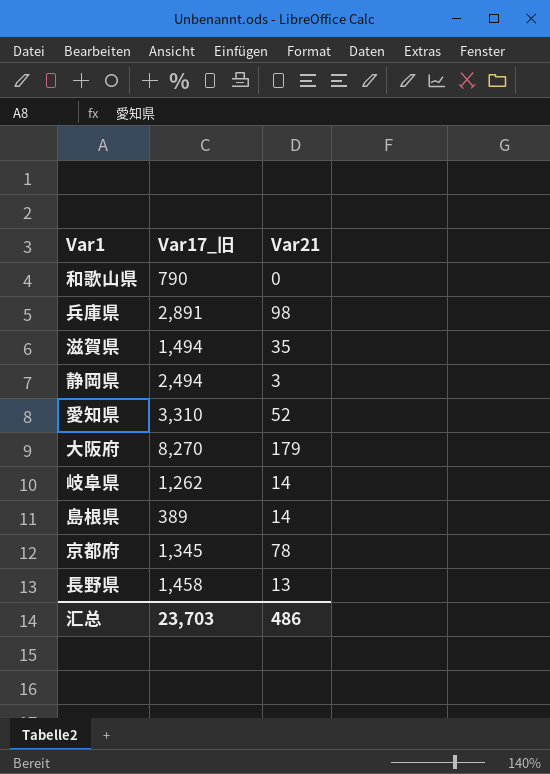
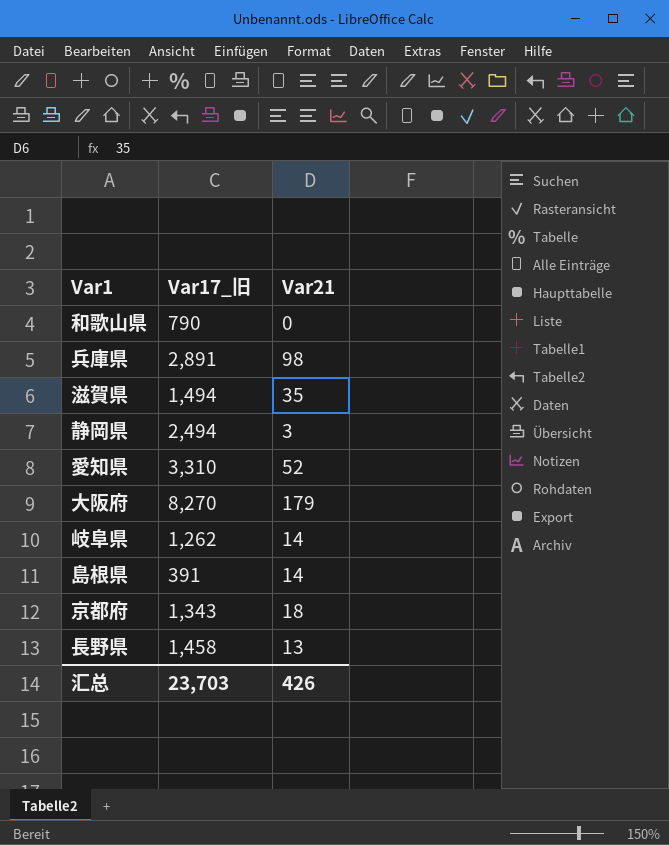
島根県 | Var17_旧: 389 -> 391
京都府 | Var17_旧: 1,345 -> 1,343
京都府 | Var21: 78 -> 18
汇总 | Var21: 486 -> 426

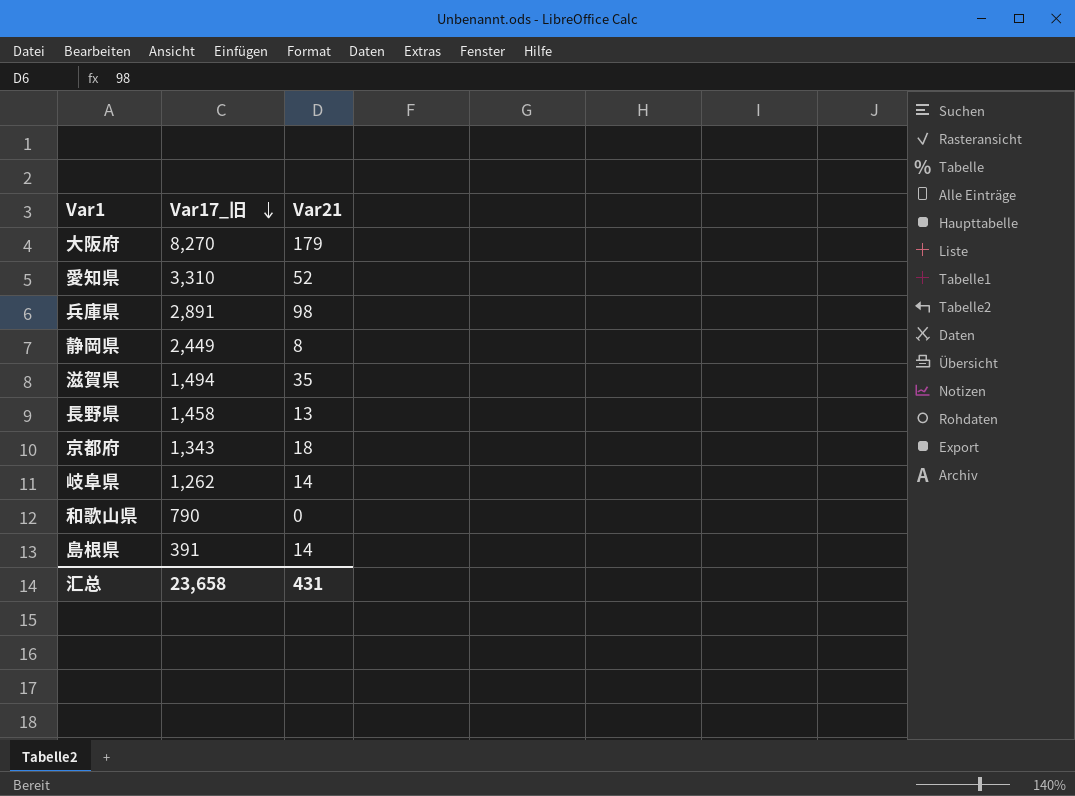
row order: none -> Var17_旧 descending
静岡県 | Var17_旧: 2,494 -> 2,449
静岡県 | Var21: 3 -> 8
汇总 | Var17_旧: 23,703 -> 23,658
汇总 | Var21: 426 -> 431

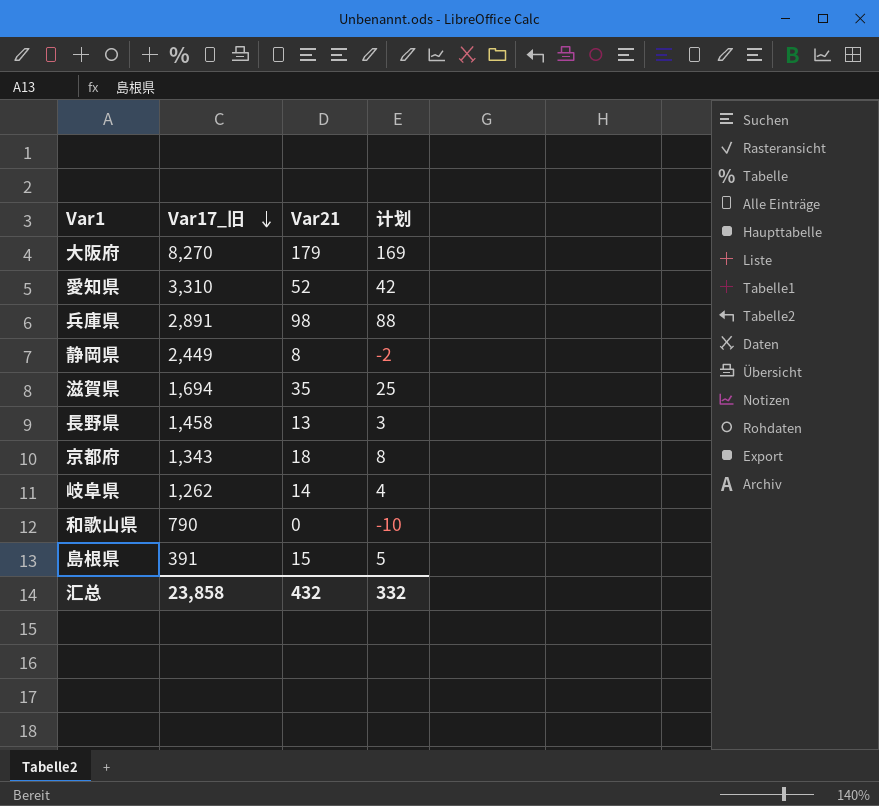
column 计划 | formula: none -> [Var21] - 10
滋賀県 | Var17_旧: 1,494 -> 1,694
島根県 | Var21: 14 -> 15
汇总 | Var17_旧: 23,658 -> 23,858
汇总 | Var21: 431 -> 432

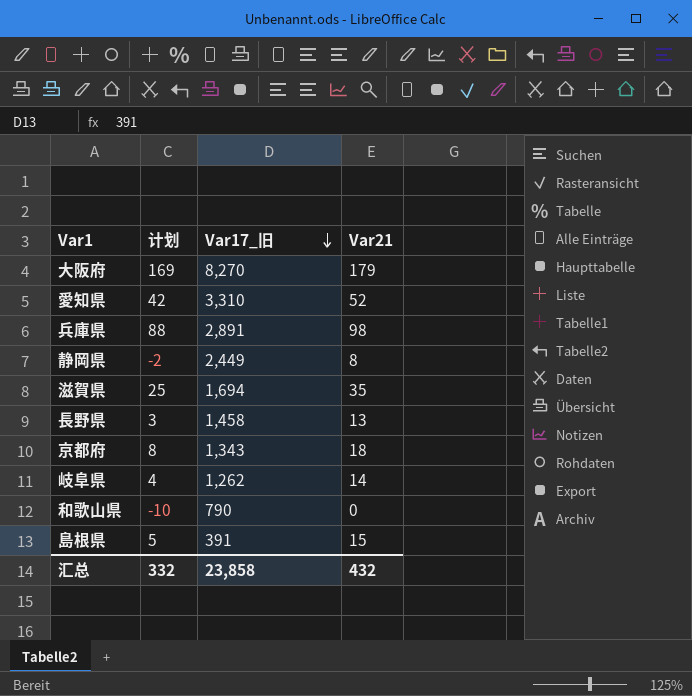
column 计划 | position: 4 -> 2

